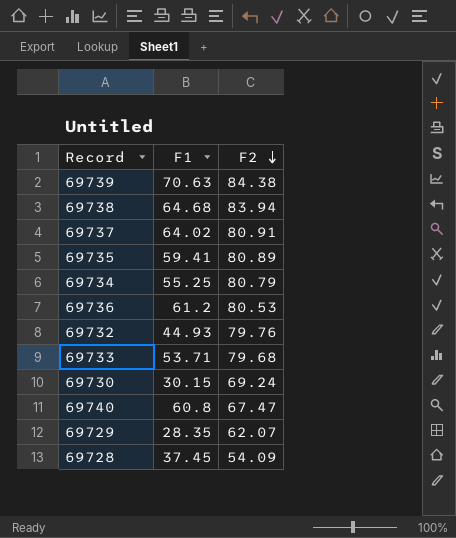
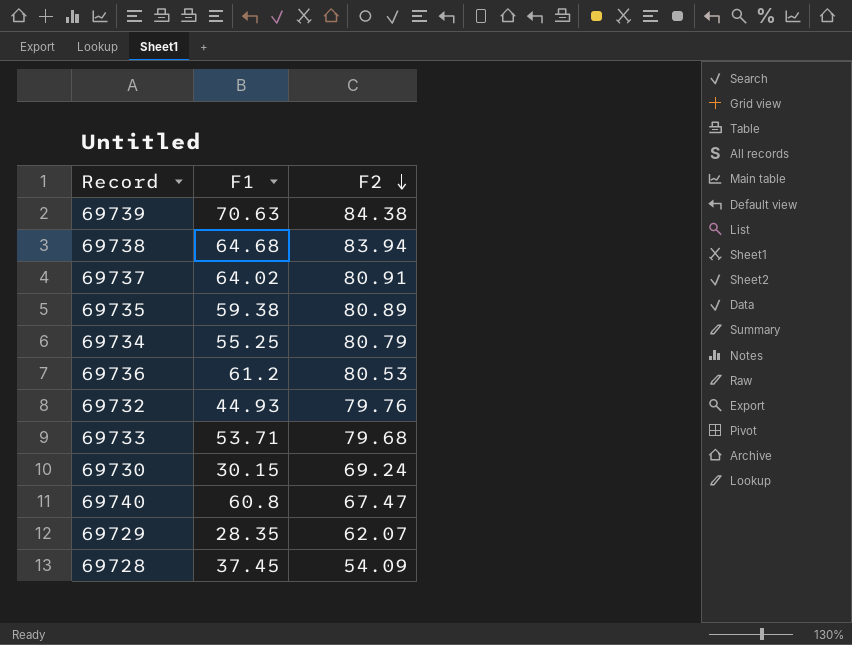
69735 | F1: 59.41 -> 59.38

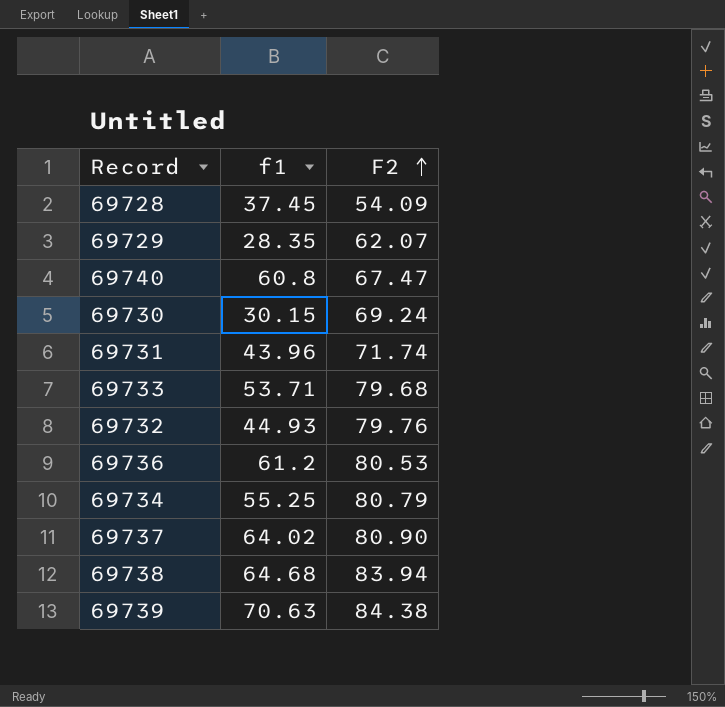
row order: F2 descending -> F2 ascending
column name: F1 -> f1
row 69735: 59.38 | 80.89 -> none
row 69731: none -> 43.96 | 71.74
69737 | F2: 80.91 -> 80.90

